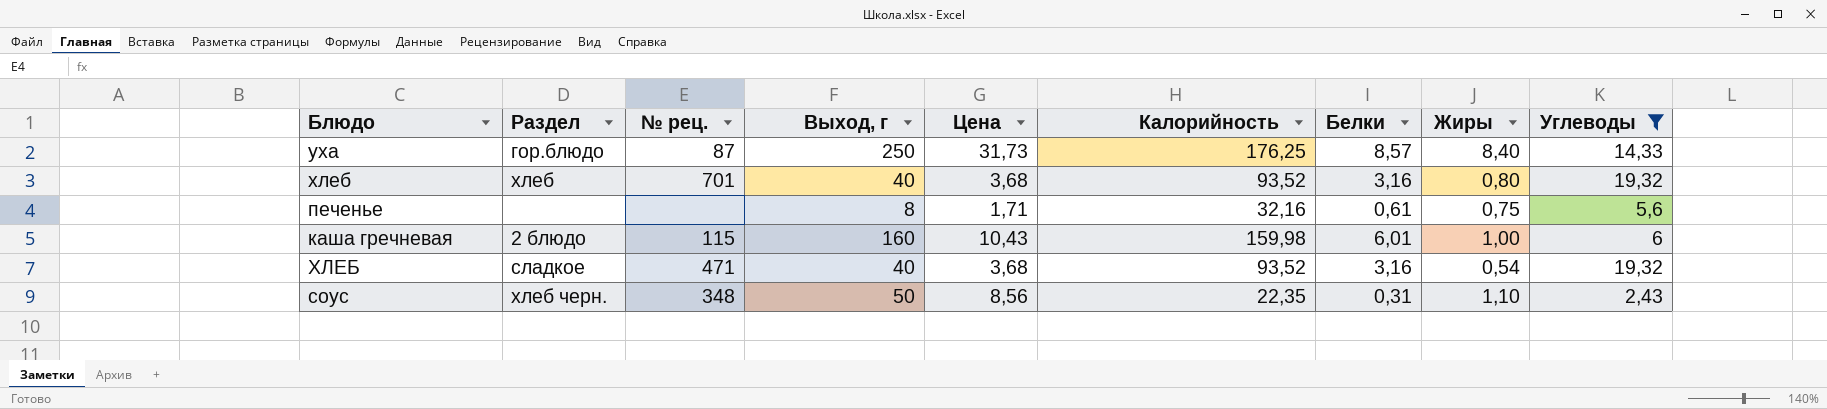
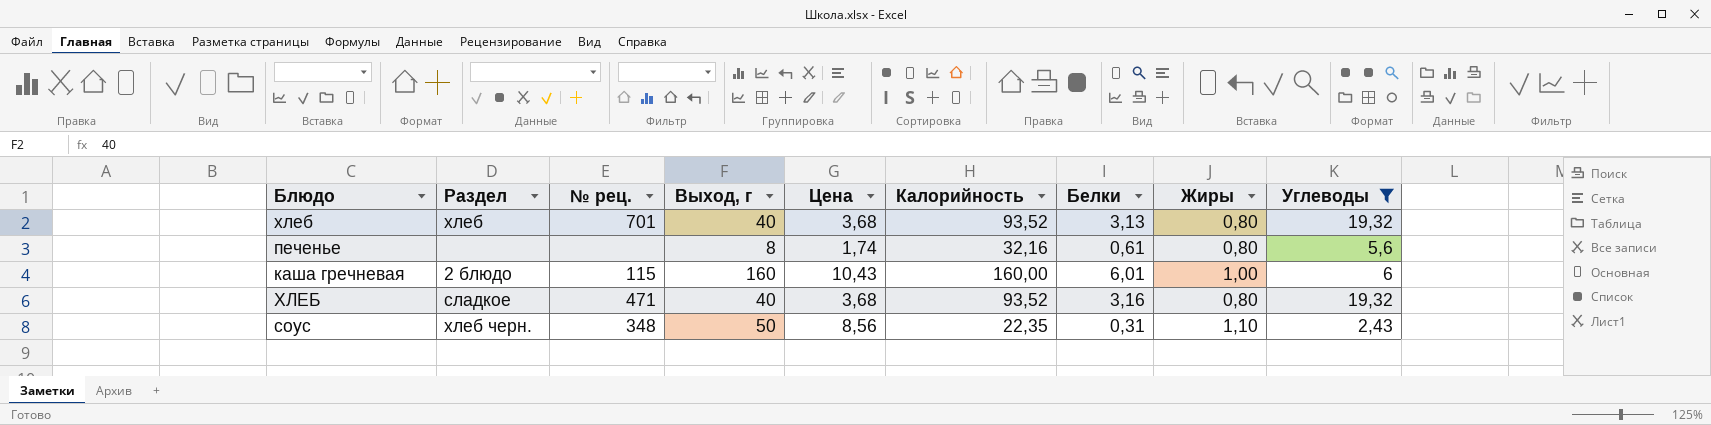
row уха: гор.блюдо | 87 | 250 | 31,73 | 176,25 | 8,57 | 8,40 | 14,33 -> none
хлеб | Белки: 3,16 -> 3,13
печенье | Цена: 1,71 -> 1,74
печенье | Жиры: 0,75 -> 0,80
каша гречневая | Калорийность: 159,98 -> 160,00
ХЛЕБ | Жиры: 0,54 -> 0,80

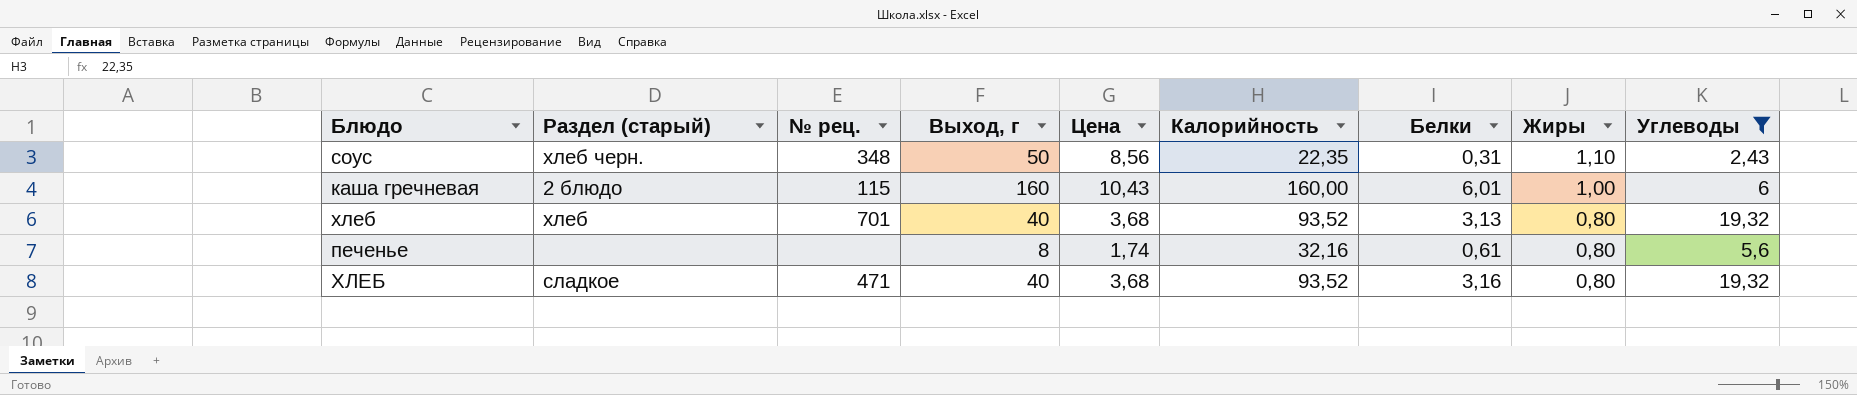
row order: none -> Жиры descending
column name: Раздел -> Раздел (старый)

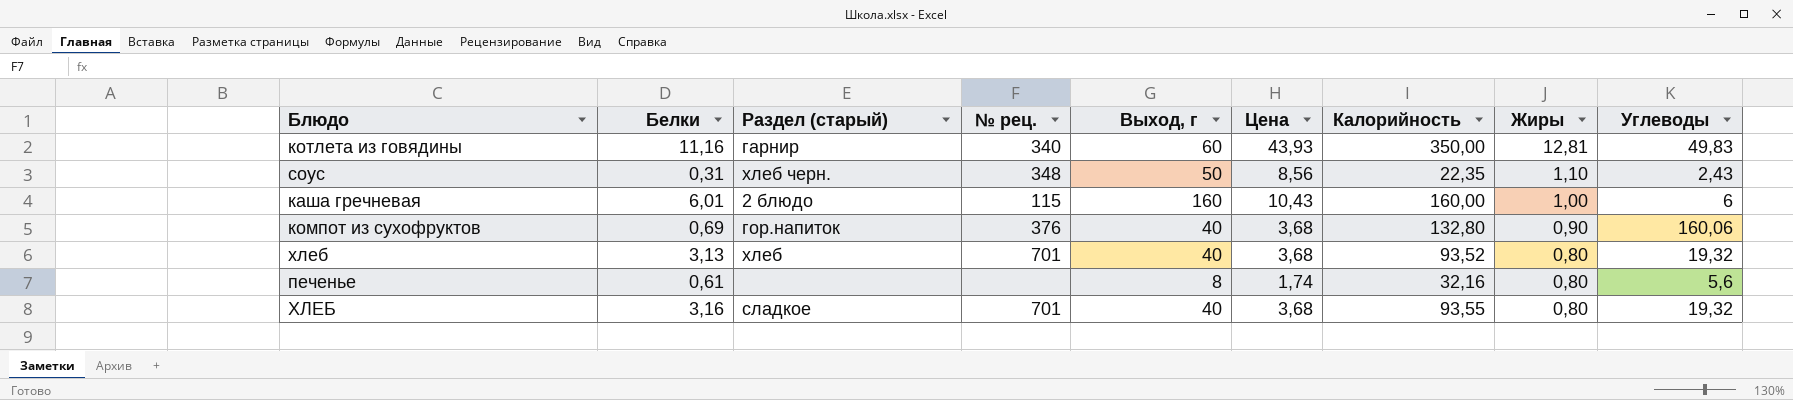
filter: Углеводы <= 19,32 -> none
column Белки | position: 7 -> 2
ХЛЕБ | № рец.: 471 -> 701
ХЛЕБ | Калорийность: 93,52 -> 93,55

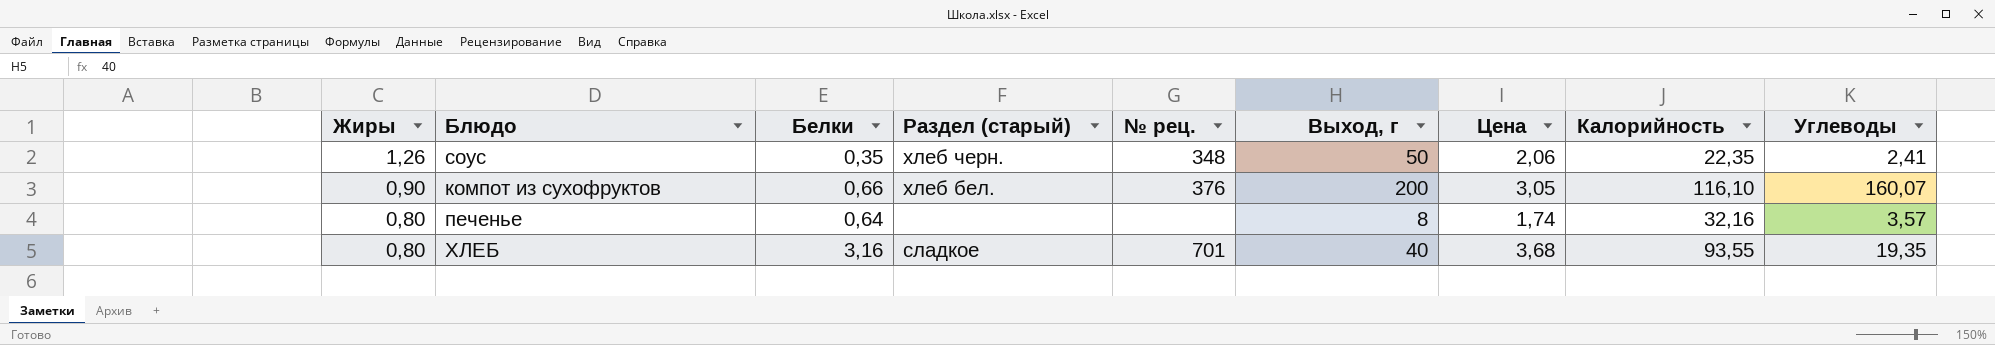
column Жиры | position: 8 -> 1
row котлета из говядины: 11,16 | гарнир | 340 | 60 | 43,93 | 350,00 | 12,81 | 49,83 -> none
row каша гречневая: 6,01 | 2 блюдо | 115 | 160 | 10,43 | 160,00 | 1,00 | 6 -> none
row хлеб: 3,13 | хлеб | 701 | 40 | 3,68 | 93,52 | 0,80 | 19,32 -> none
соус | Жиры: 1,10 -> 1,26
соус | Белки: 0,31 -> 0,35
соус | Цена: 8,56 -> 2,06
соус | Углеводы: 2,43 -> 2,41
компот из сухофруктов | Белки: 0,69 -> 0,66
компот из сухофруктов | Раздел (старый): гор.напиток -> хлеб бел.
компот из сухофруктов | Выход, г: 40 -> 200
компот из сухофруктов | Цена: 3,68 -> 3,05
компот из сухофруктов | Калорийность: 132,80 -> 116,10
компот из сухофруктов | Углеводы: 160,06 -> 160,07
печенье | Белки: 0,61 -> 0,64
печенье | Углеводы: 5,6 -> 3,57
ХЛЕБ | Углеводы: 19,32 -> 19,35

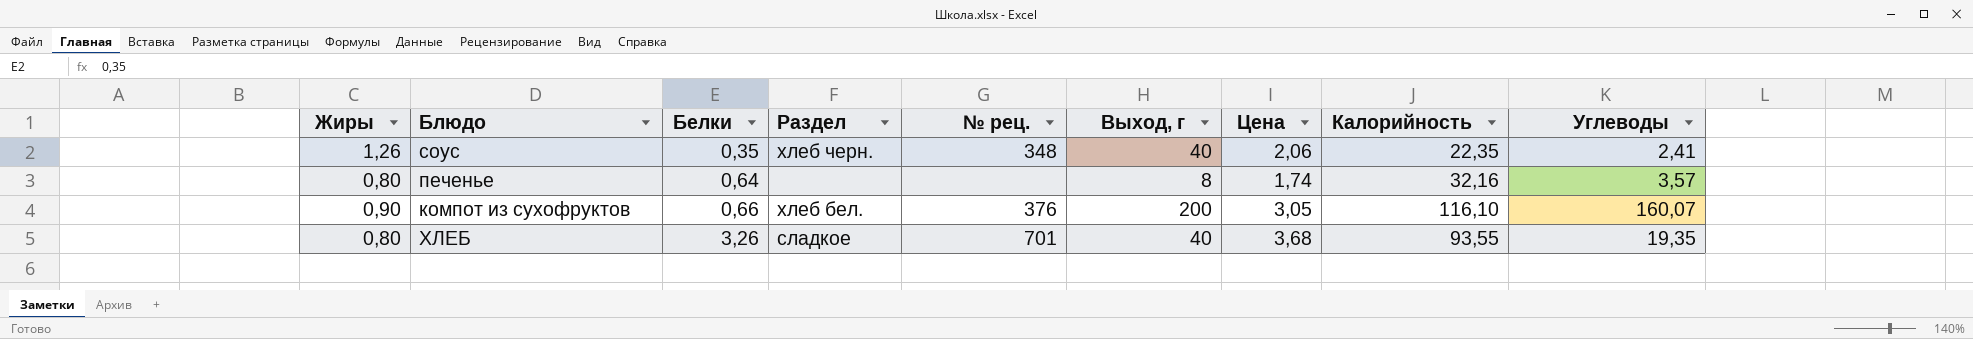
row order: Жиры descending -> Белки ascending
column name: Раздел (старый) -> Раздел
соус | Выход, г: 50 -> 40
ХЛЕБ | Белки: 3,16 -> 3,26

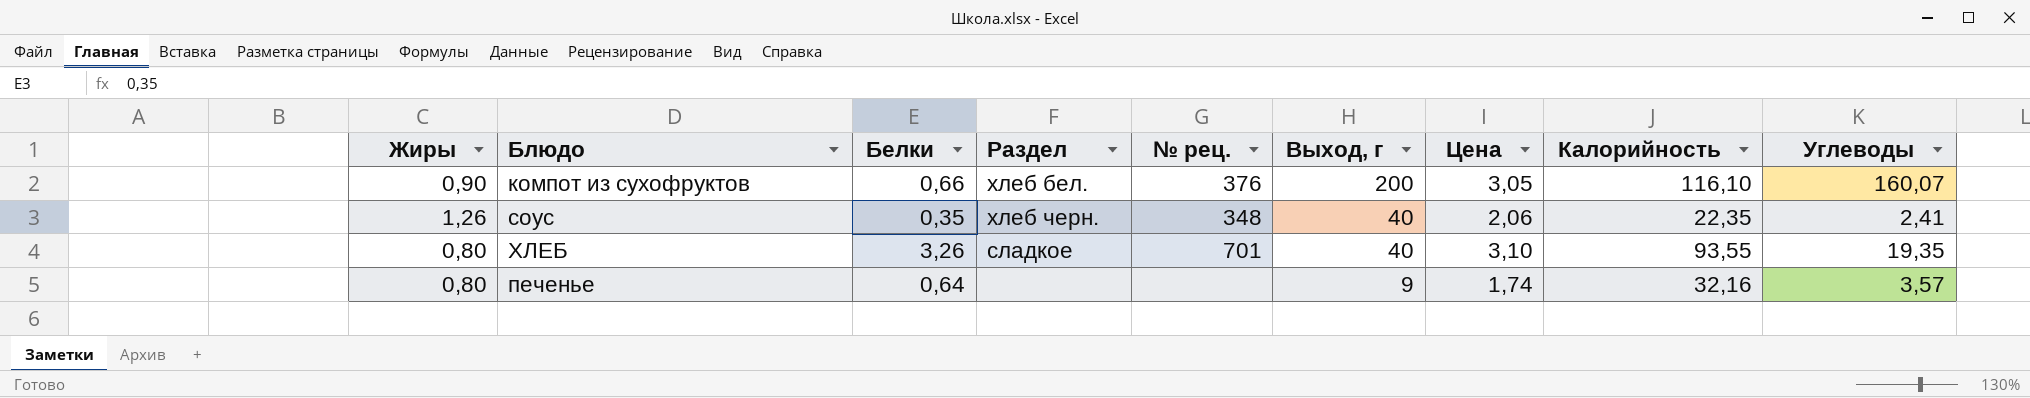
row order: Белки ascending -> Выход, г descending
ХЛЕБ | Цена: 3,68 -> 3,10
печенье | Выход, г: 8 -> 9

